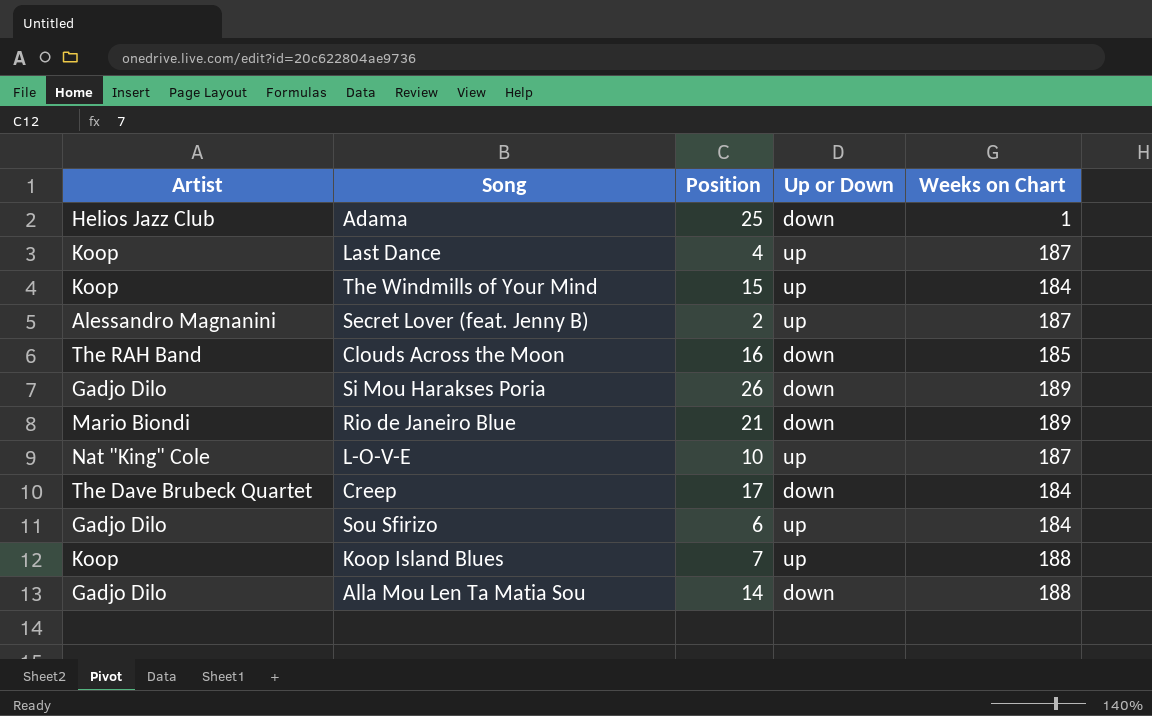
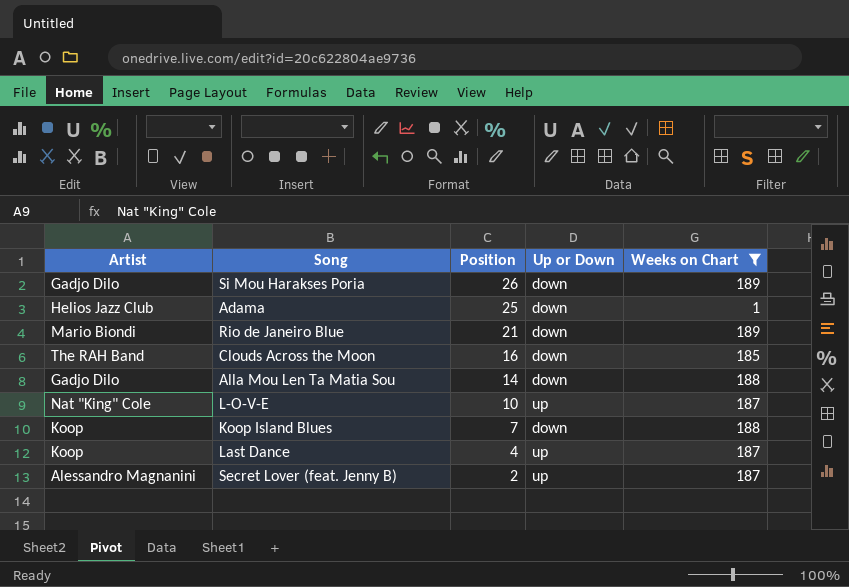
filter: none -> Weeks on Chart != 184
row order: none -> Position descending
Koop Island Blues | Up or Down: up -> down

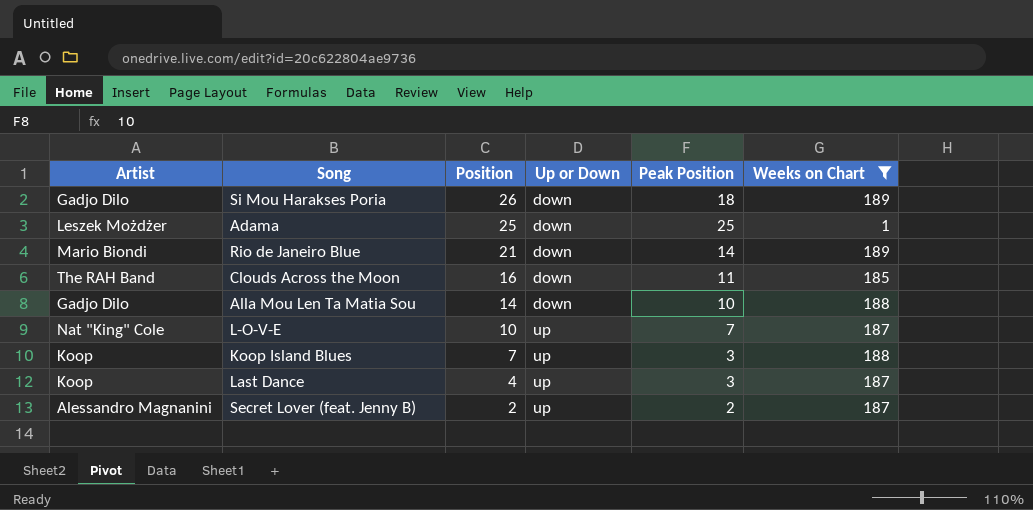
column Peak Position | position: none -> 5
Adama | Artist: Helios Jazz Club -> Leszek Możdżer
Koop Island Blues | Up or Down: down -> up

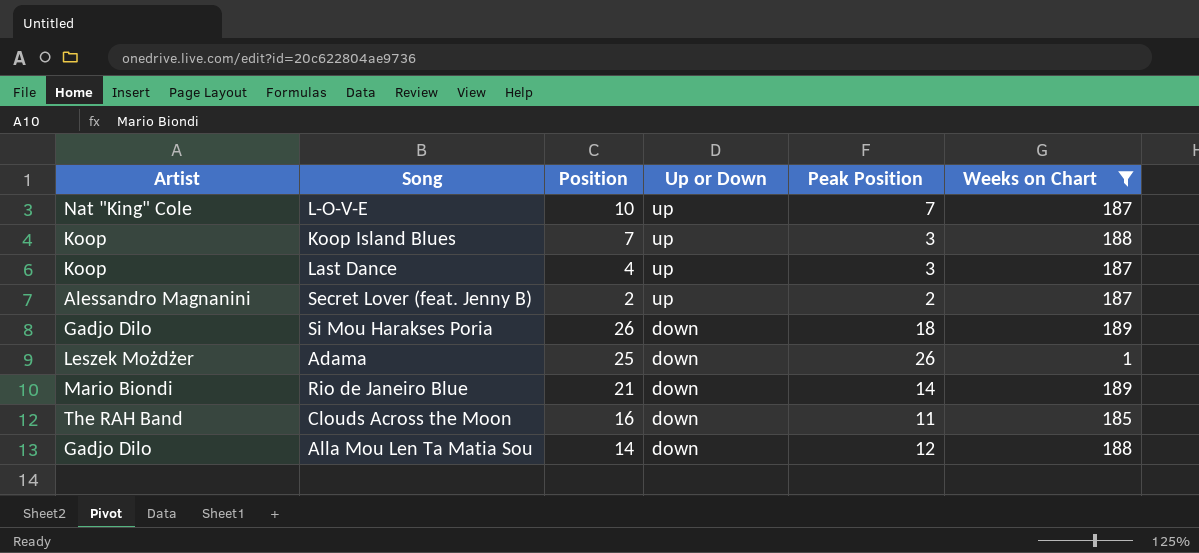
row order: Position descending -> Up or Down descending
Adama | Peak Position: 25 -> 26
Alla Mou Len Ta Matia Sou | Peak Position: 10 -> 12

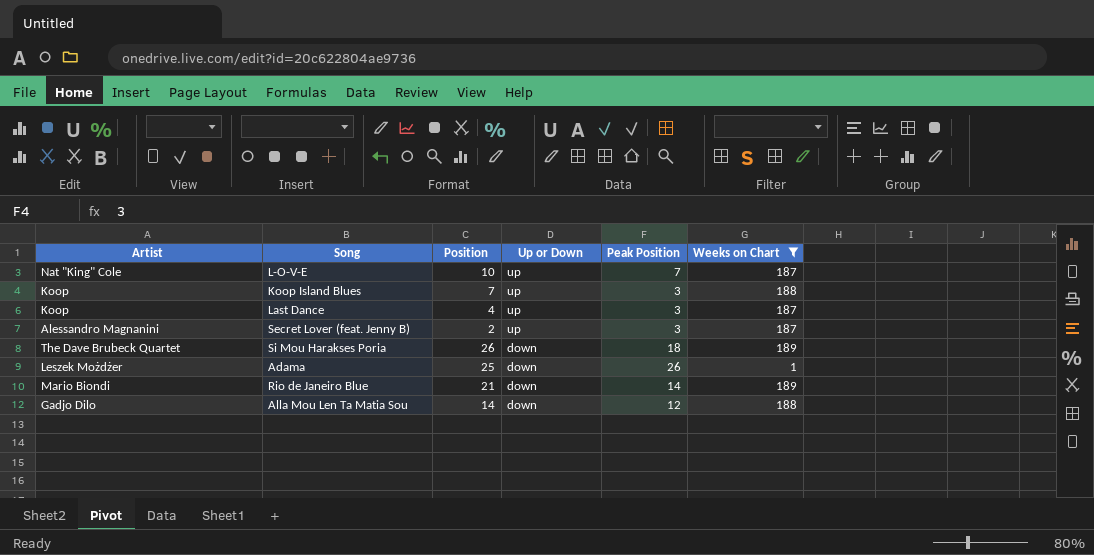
row Clouds Across the Moon: The RAH Band | 16 | down | 11 | 185 -> none
Secret Lover (feat. Jenny B) | Peak Position: 2 -> 3
Si Mou Harakses Poria | Artist: Gadjo Dilo -> The Dave Brubeck Quartet

